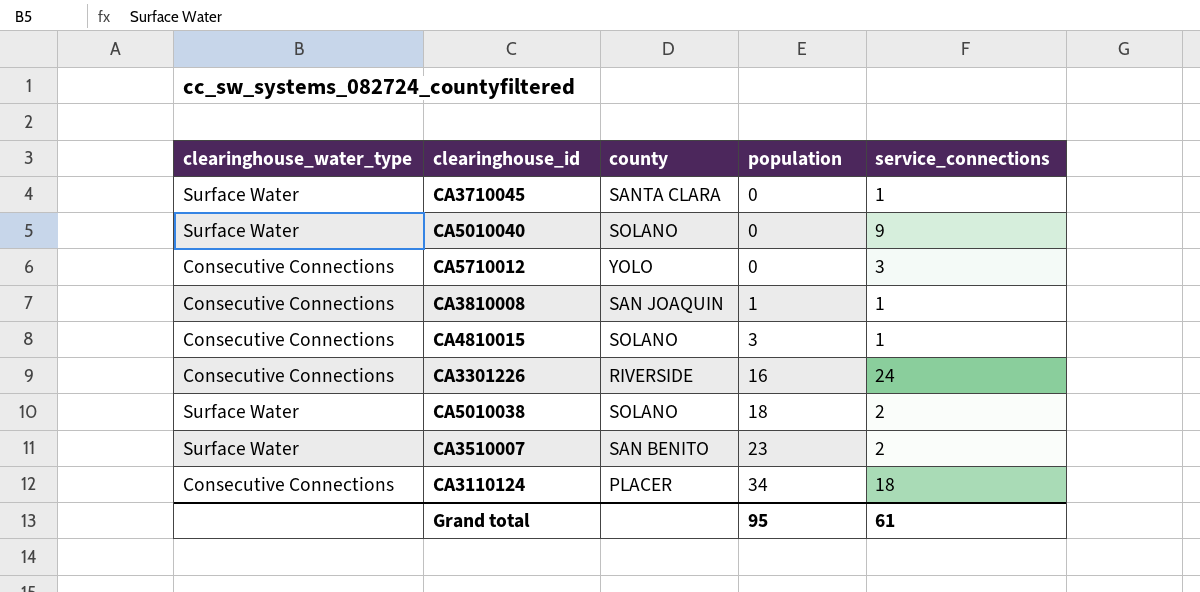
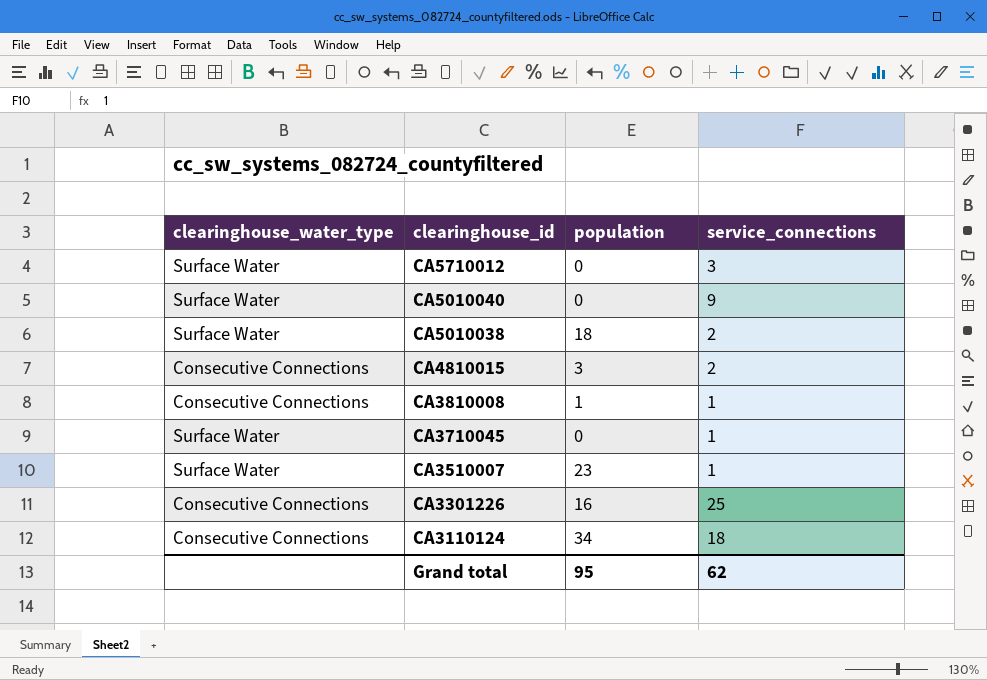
row order: population ascending -> clearinghouse_id descending
column county | position: 3 -> none
CA5710012 | clearinghouse_water_type: Consecutive Connections -> Surface Water
CA4810015 | service_connections: 1 -> 2
CA3510007 | service_connections: 2 -> 1
CA3301226 | service_connections: 24 -> 25
Grand total | service_connections: 61 -> 62

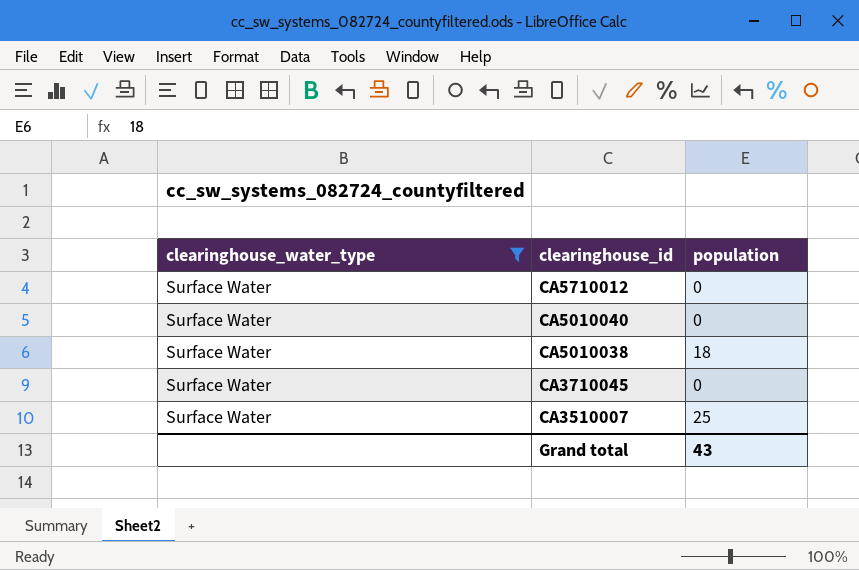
filter: none -> clearinghouse_water_type = Surface Water
column service_connections | position: 4 -> none
CA3510007 | population: 23 -> 25
Grand total | population: 95 -> 43

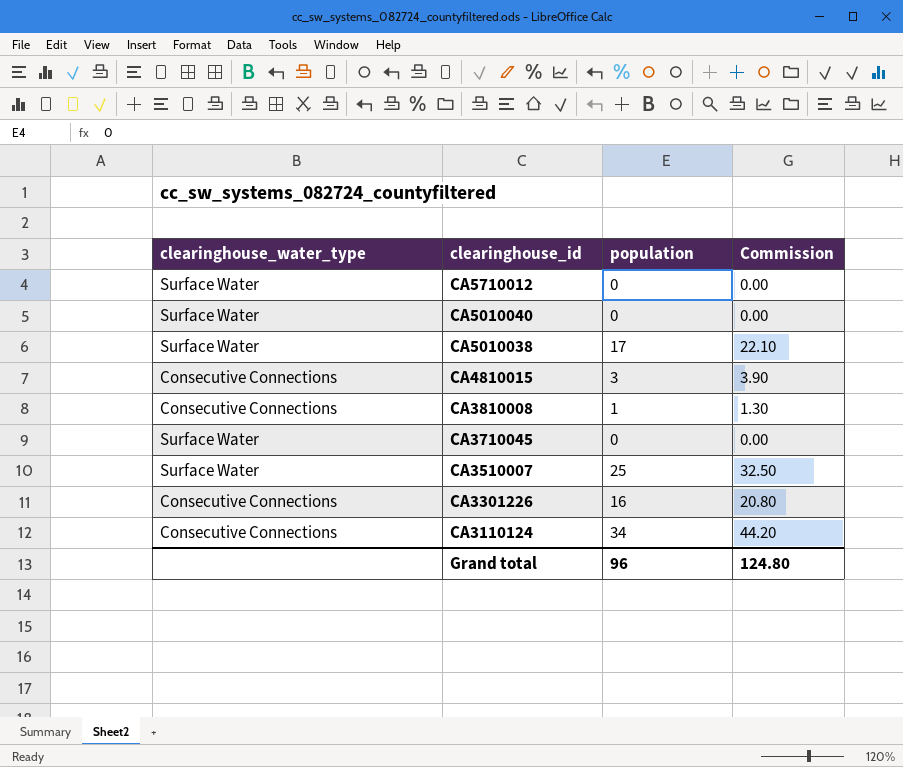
filter: clearinghouse_water_type = Surface Water -> none
column Commission | formula: none -> [population] * 1.3
CA5010038 | population: 18 -> 17
Grand total | population: 43 -> 96

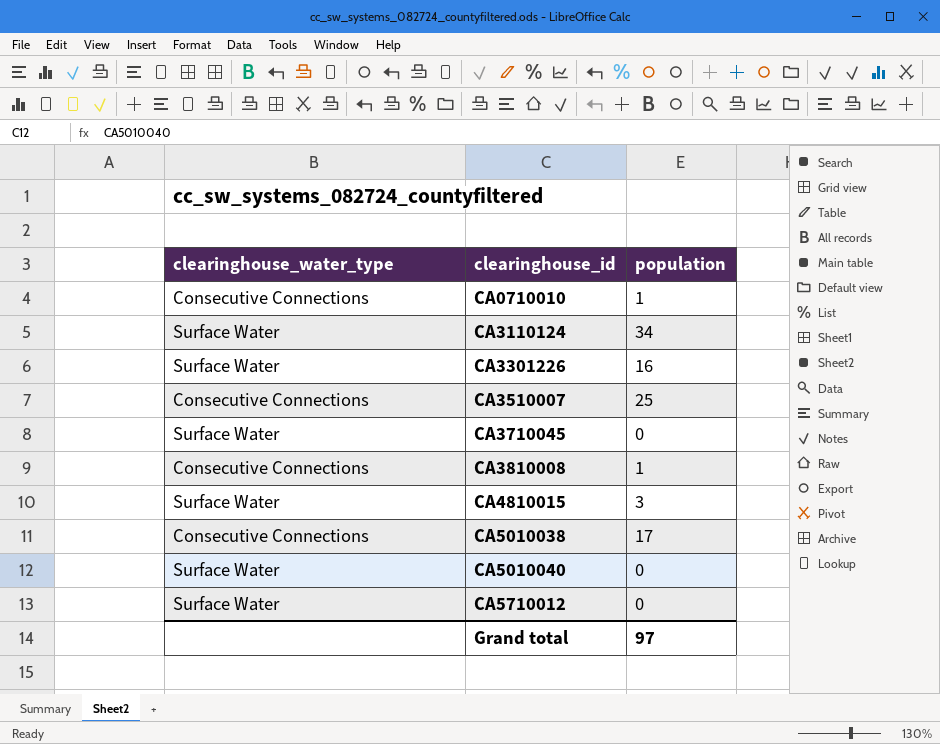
row order: clearinghouse_id descending -> clearinghouse_id ascending
column Commission | formula: [population] * 1.3 -> none
row CA0710010: none -> Consecutive Connections | 1
CA3110124 | clearinghouse_water_type: Consecutive Connections -> Surface Water
CA3301226 | clearinghouse_water_type: Consecutive Connections -> Surface Water
CA3510007 | clearinghouse_water_type: Surface Water -> Consecutive Connections
CA4810015 | clearinghouse_water_type: Consecutive Connections -> Surface Water
CA5010038 | clearinghouse_water_type: Surface Water -> Consecutive Connections
Grand total | population: 96 -> 97

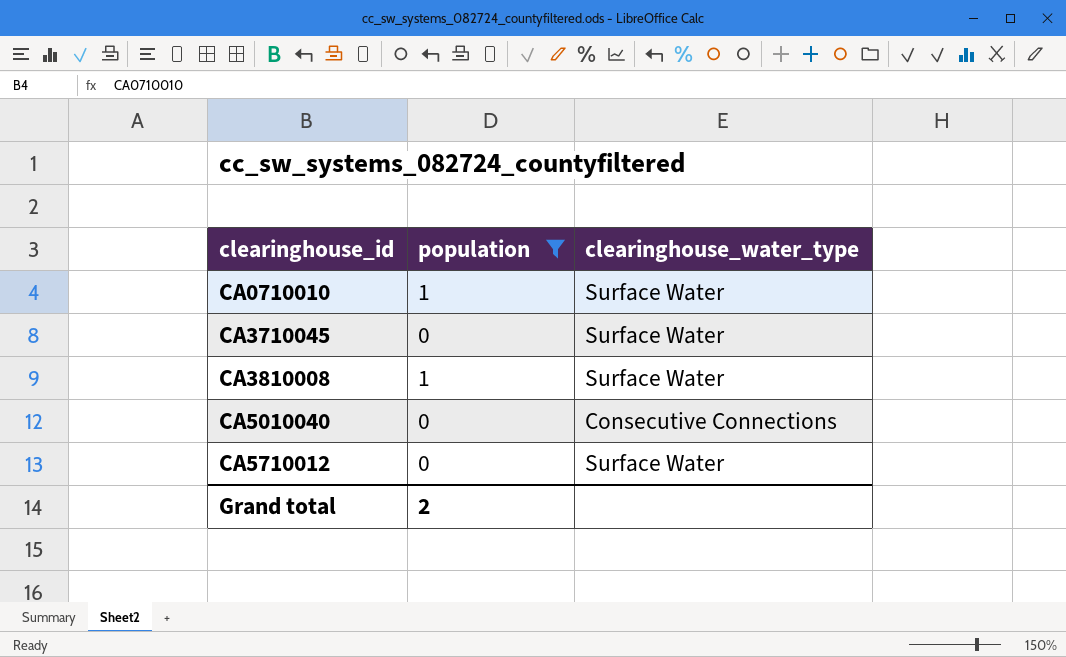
filter: none -> population <= 1
column clearinghouse_water_type | position: 1 -> 3
CA0710010 | clearinghouse_water_type: Consecutive Connections -> Surface Water
CA3810008 | clearinghouse_water_type: Consecutive Connections -> Surface Water
CA5010040 | clearinghouse_water_type: Surface Water -> Consecutive Connections
Grand total | population: 97 -> 2

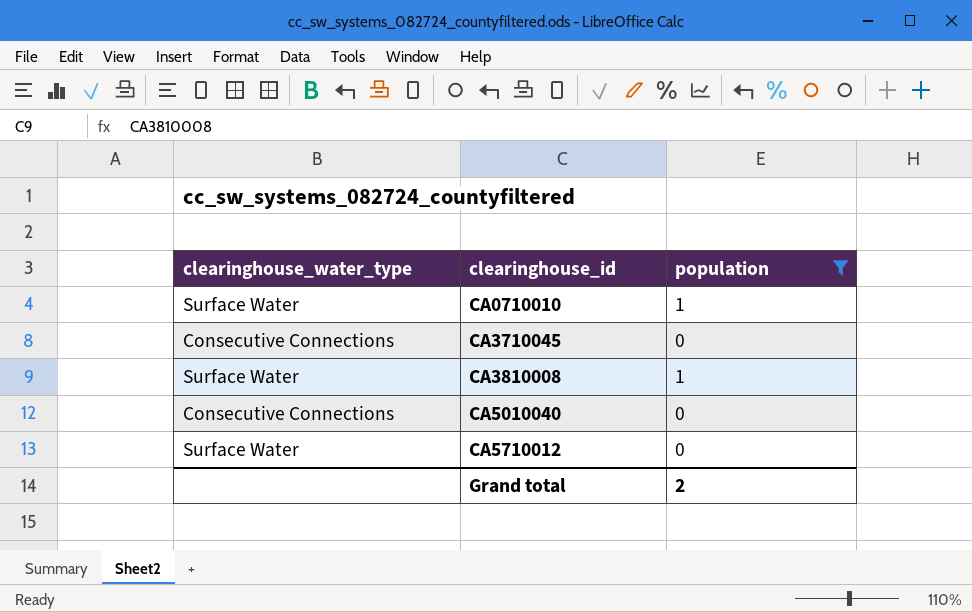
column clearinghouse_water_type | position: 3 -> 1
CA3710045 | clearinghouse_water_type: Surface Water -> Consecutive Connections

